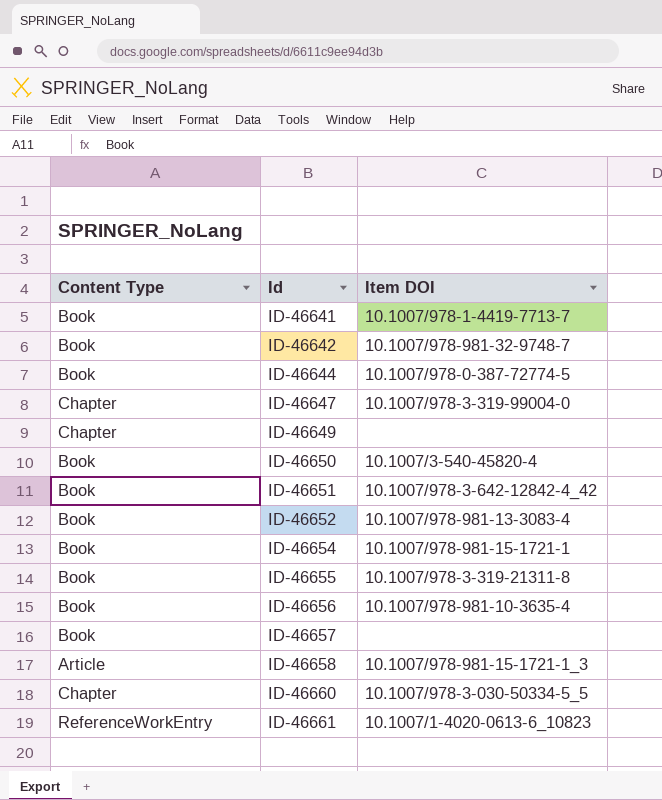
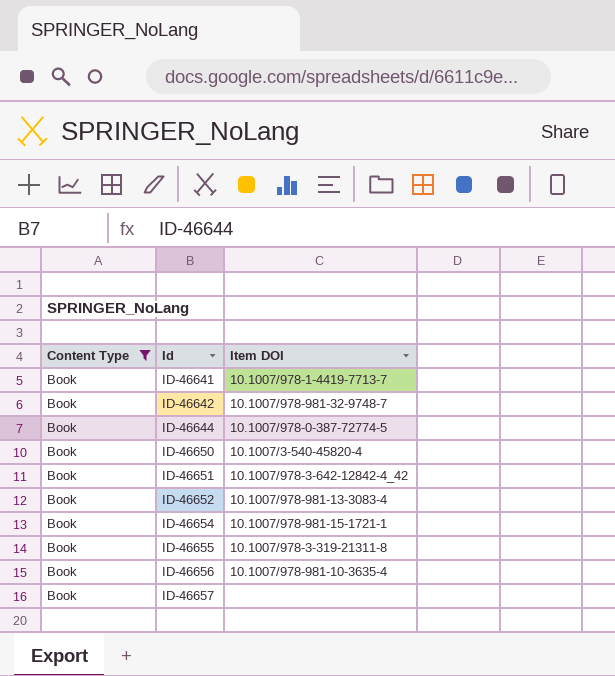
filter: none -> Content Type = Book

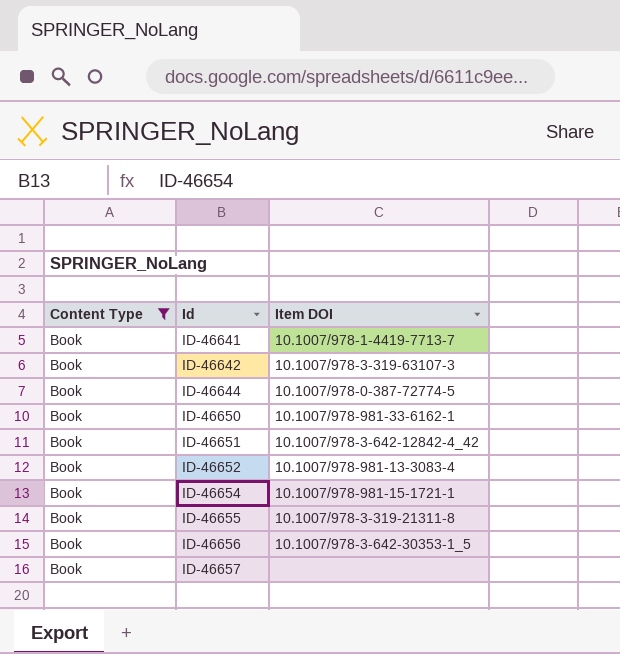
ID-46642 | Item DOI: 10.1007/978-981-32-9748-7 -> 10.1007/978-3-319-63107-3
ID-46650 | Item DOI: 10.1007/3-540-45820-4 -> 10.1007/978-981-33-6162-1
ID-46656 | Item DOI: 10.1007/978-981-10-3635-4 -> 10.1007/978-3-642-30353-1_5

